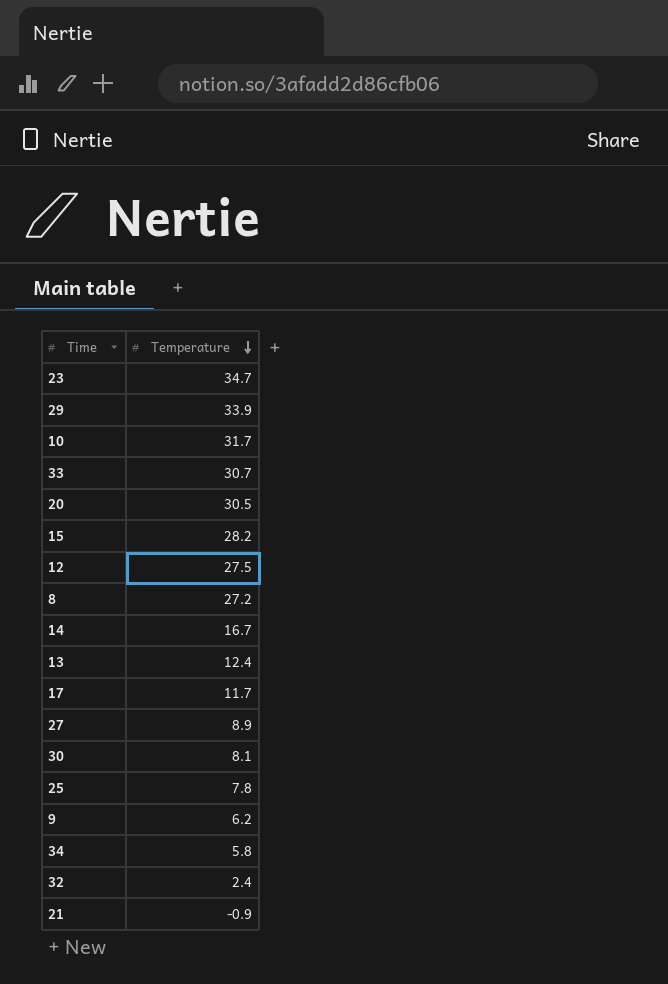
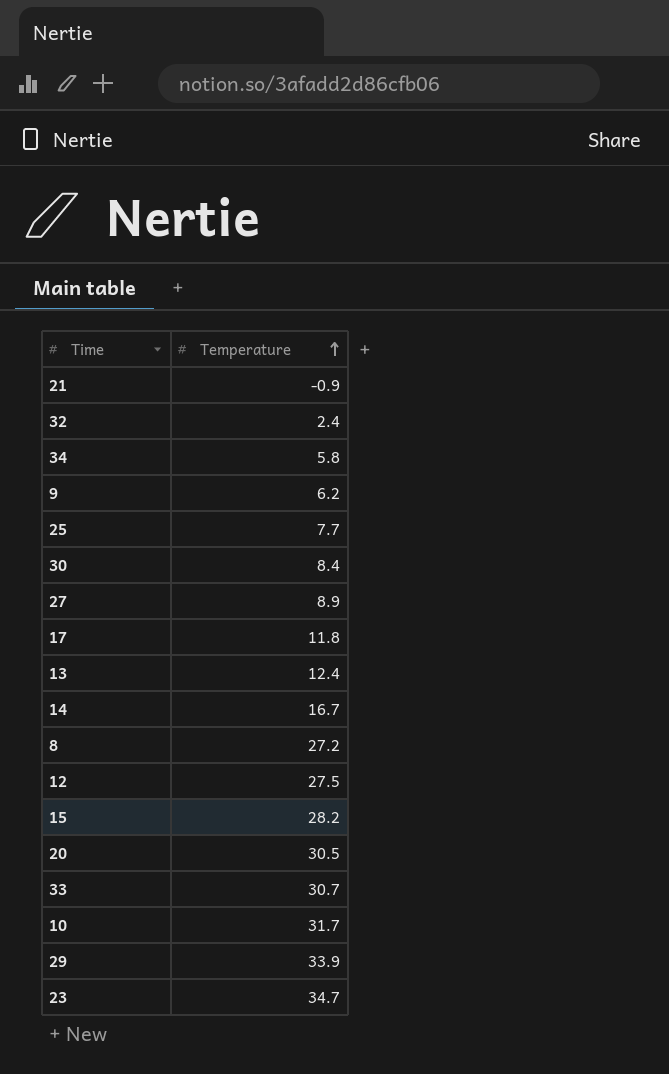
row order: Temperature descending -> Temperature ascending
25 | Temperature: 7.8 -> 7.7
30 | Temperature: 8.1 -> 8.4
17 | Temperature: 11.7 -> 11.8

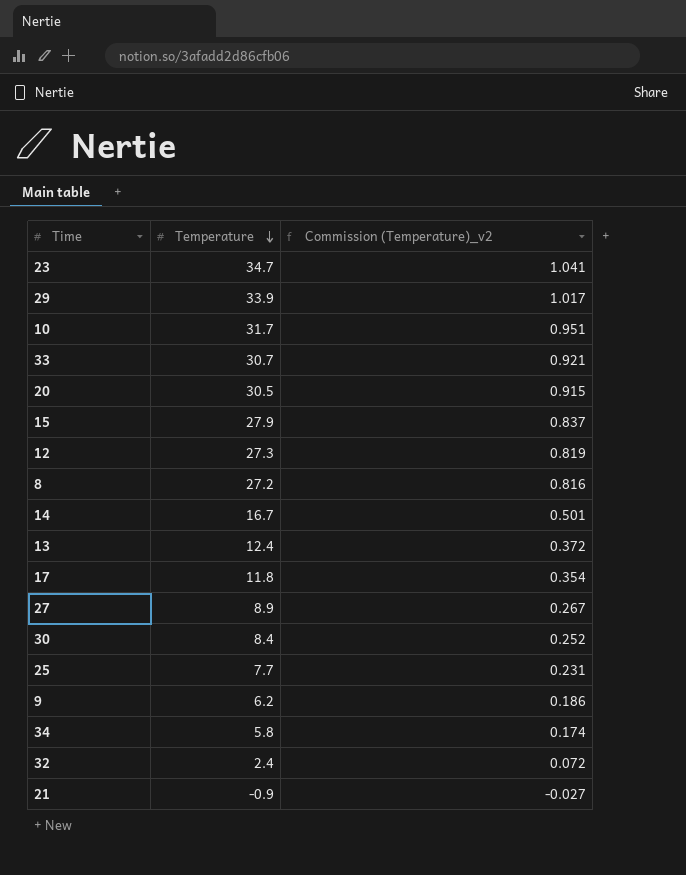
row order: Temperature ascending -> Temperature descending
column Commission (Temperature)_v2 | formula: none -> [Temperature] * 0.03
15 | Temperature: 28.2 -> 27.9
12 | Temperature: 27.5 -> 27.3

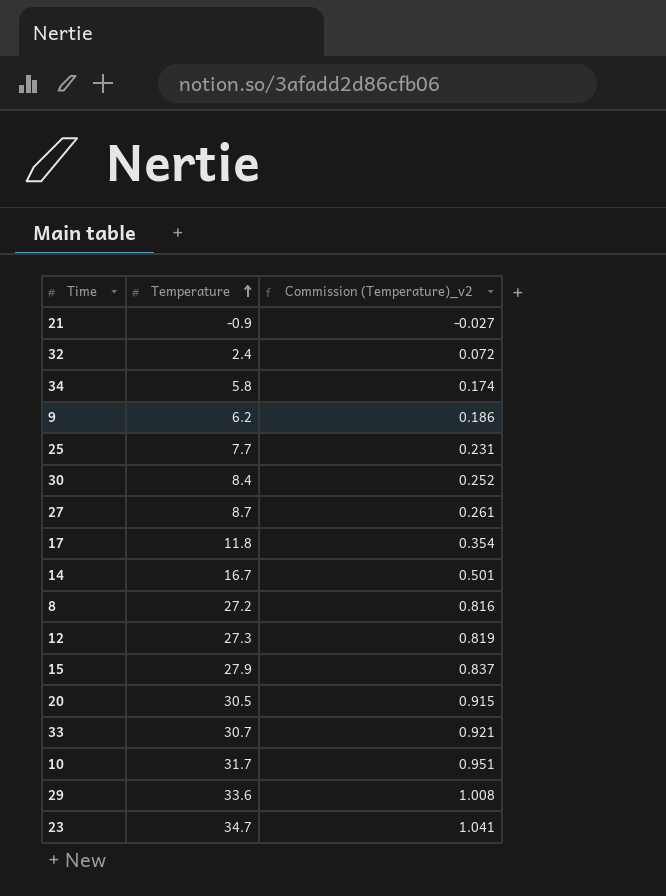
row order: Temperature descending -> Temperature ascending
row 13: 12.4 | 0.372 -> none
27 | Temperature: 8.9 -> 8.7
27 | Commission (Temperature)_v2: 0.267 -> 0.261
29 | Temperature: 33.9 -> 33.6
29 | Commission (Temperature)_v2: 1.017 -> 1.008

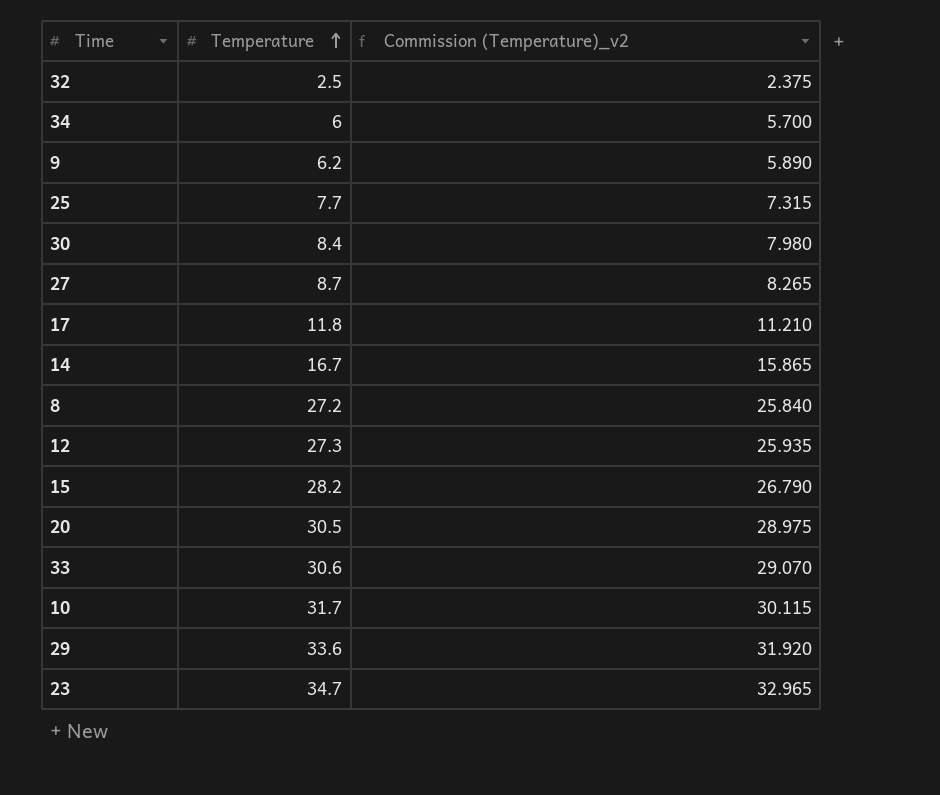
column Commission (Temperature)_v2 | formula: [Temperature] * 0.03 -> [Temperature] * 0.95
row 21: -0.9 | -0.027 -> none
32 | Temperature: 2.4 -> 2.5
34 | Temperature: 5.8 -> 6
15 | Temperature: 27.9 -> 28.2
33 | Temperature: 30.7 -> 30.6

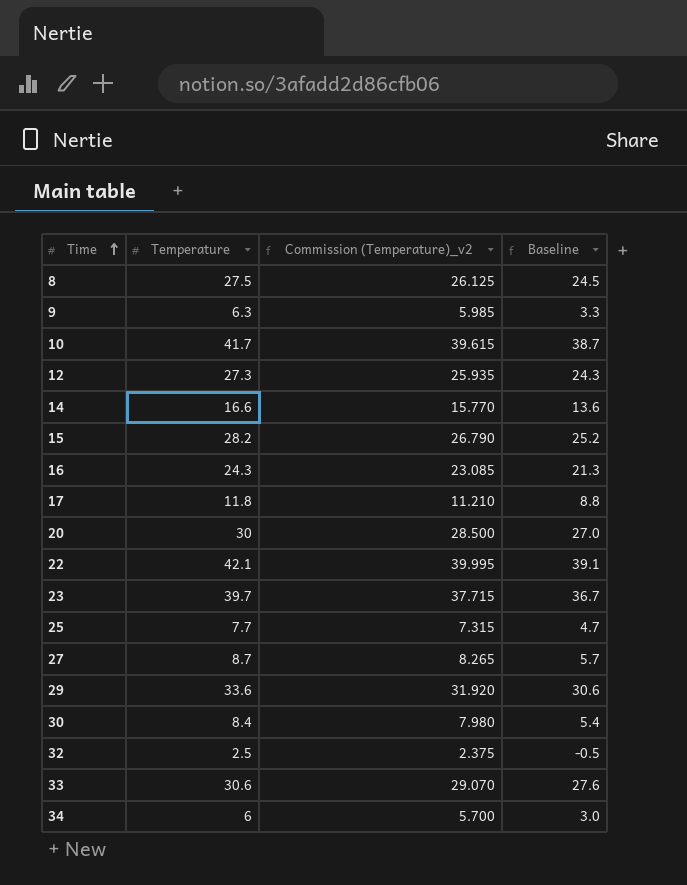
row order: Temperature ascending -> Time ascending
column Baseline | formula: none -> [Temperature] - 3
8 | Temperature: 27.2 -> 27.5
8 | Commission (Temperature)_v2: 25.840 -> 26.125
9 | Temperature: 6.2 -> 6.3
9 | Commission (Temperature)_v2: 5.890 -> 5.985
10 | Temperature: 31.7 -> 41.7
10 | Commission (Temperature)_v2: 30.115 -> 39.615
14 | Temperature: 16.7 -> 16.6
14 | Commission (Temperature)_v2: 15.865 -> 15.770
row 16: none -> 24.3 | 23.085 | 21.3
20 | Temperature: 30.5 -> 30
20 | Commission (Temperature)_v2: 28.975 -> 28.500
row 22: none -> 42.1 | 39.995 | 39.1
23 | Temperature: 34.7 -> 39.7
23 | Commission (Temperature)_v2: 32.965 -> 37.715

